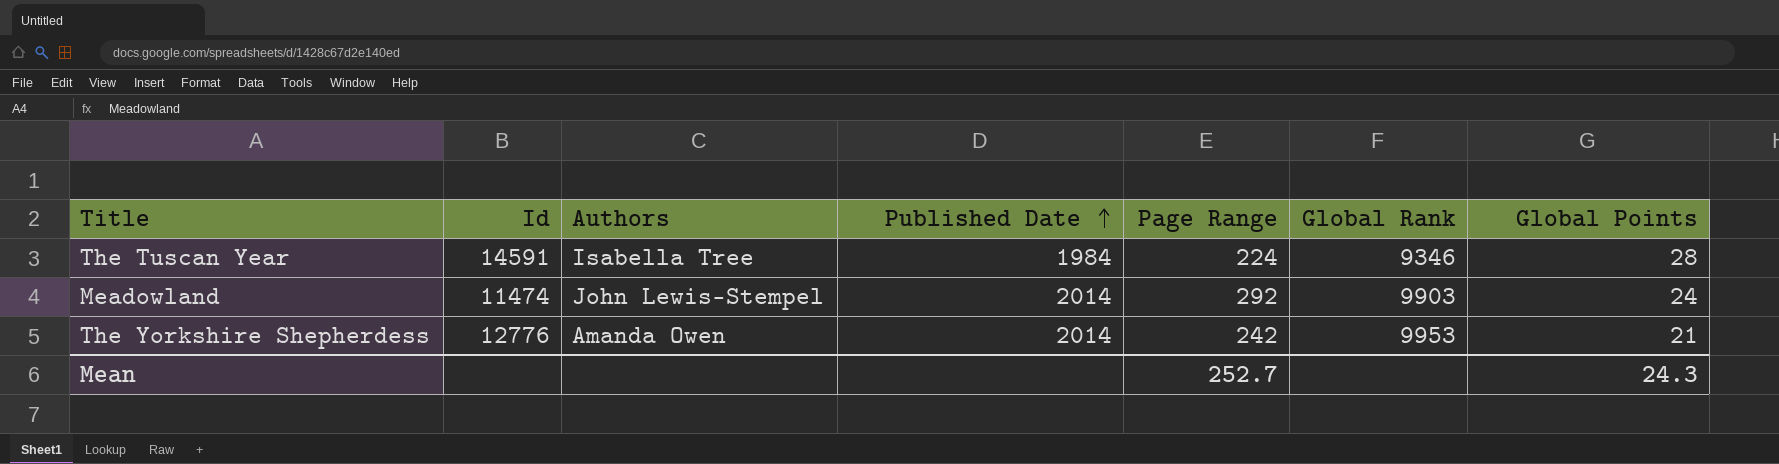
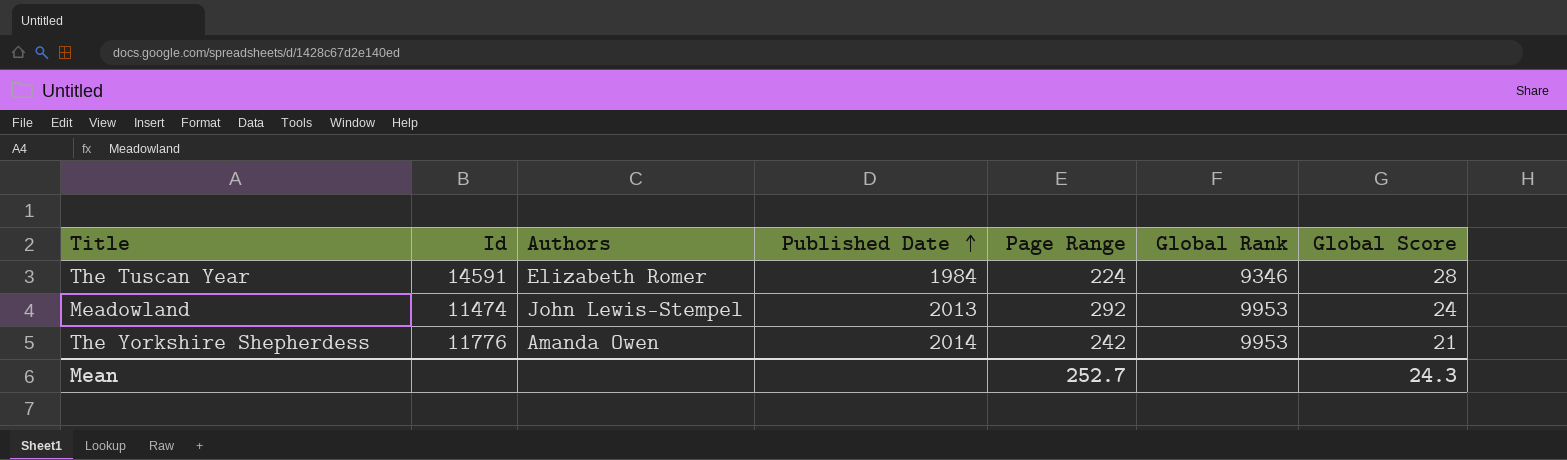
column name: Global Points -> Global Score
The Tuscan Year | Authors: Isabella Tree -> Elizabeth Romer
Meadowland | Published Date: 2014 -> 2013
Meadowland | Global Rank: 9903 -> 9953
The Yorkshire Shepherdess | Id: 12776 -> 11776

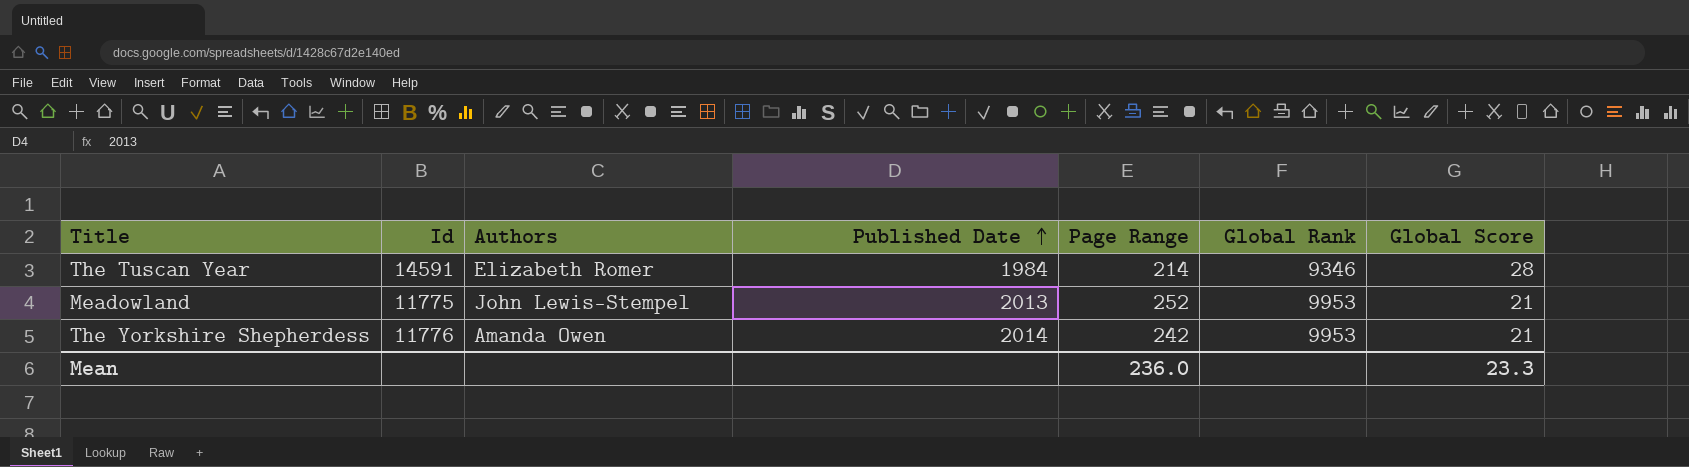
The Tuscan Year | Page Range: 224 -> 214
Meadowland | Id: 11474 -> 11775
Meadowland | Page Range: 292 -> 252
Meadowland | Global Score: 24 -> 21
Mean | Page Range: 252.7 -> 236.0
Mean | Global Score: 24.3 -> 23.3

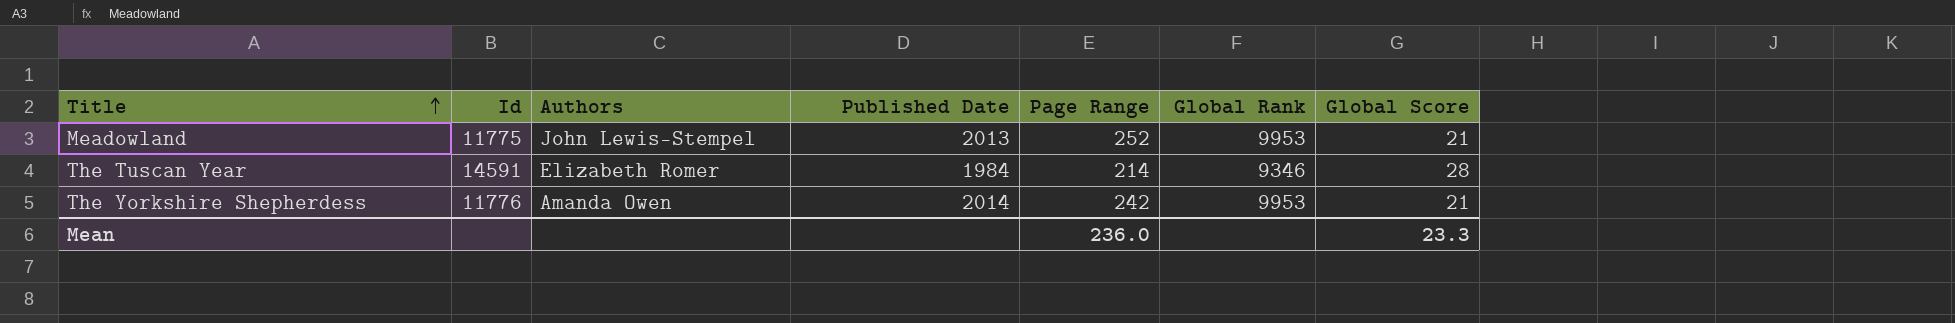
row order: Published Date ascending -> Title ascending

